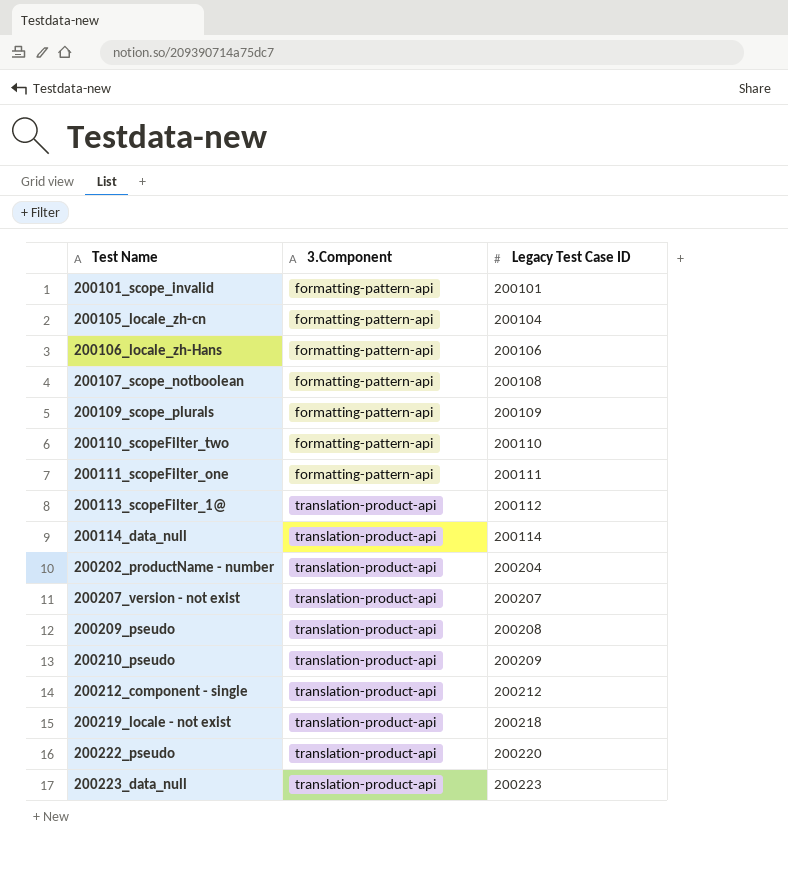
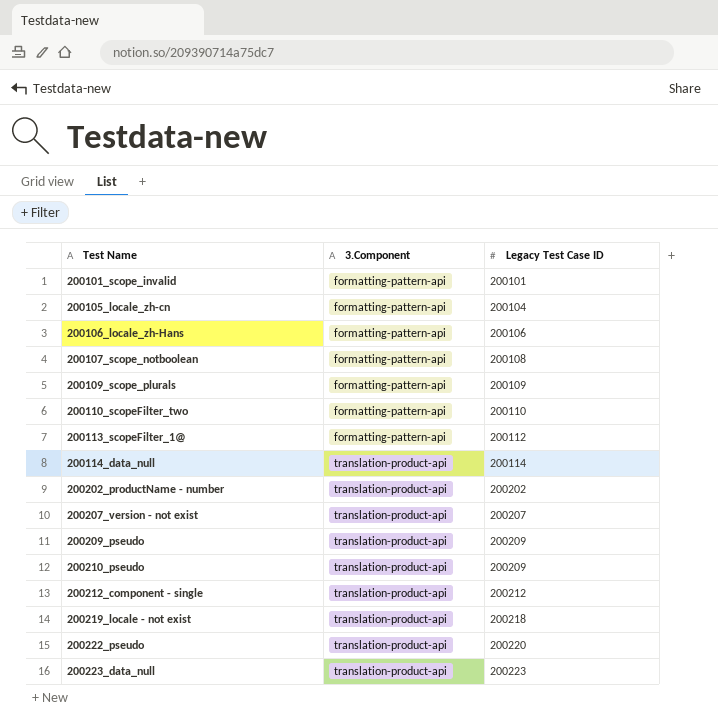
row 200111_scopeFilter_one: formatting-pattern-api | 200111 -> none
200113_scopeFilter_1@ | 3.Component: translation-product-api -> formatting-pattern-api
200202_productName - number | Legacy Test Case ID: 200204 -> 200202
200209_pseudo | Legacy Test Case ID: 200208 -> 200209

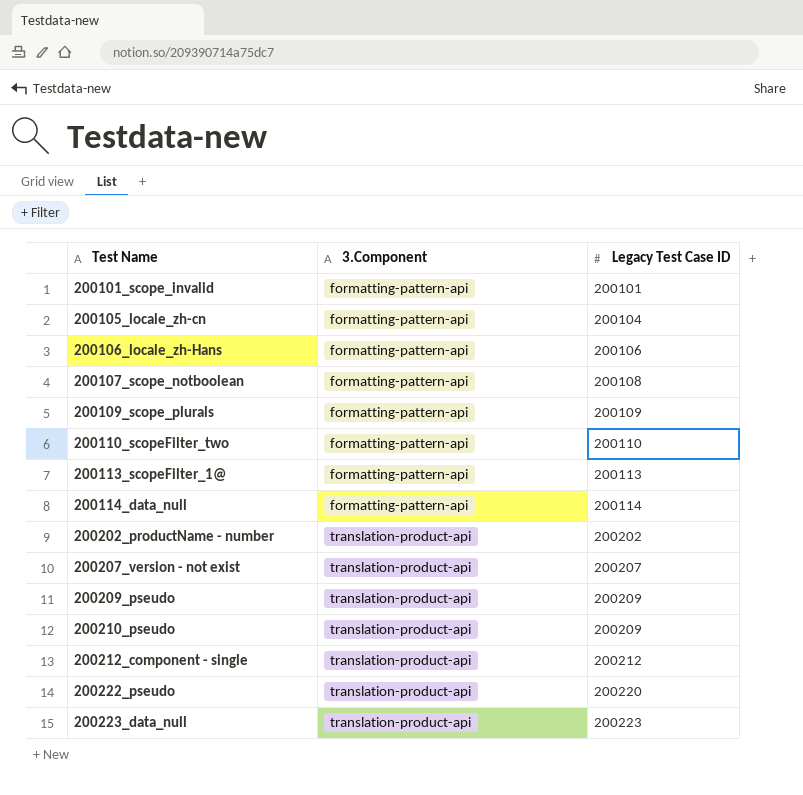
row 200219_locale - not exist: translation-product-api | 200218 -> none
200113_scopeFilter_1@ | Legacy Test Case ID: 200112 -> 200113
200114_data_null | 3.Component: translation-product-api -> formatting-pattern-api

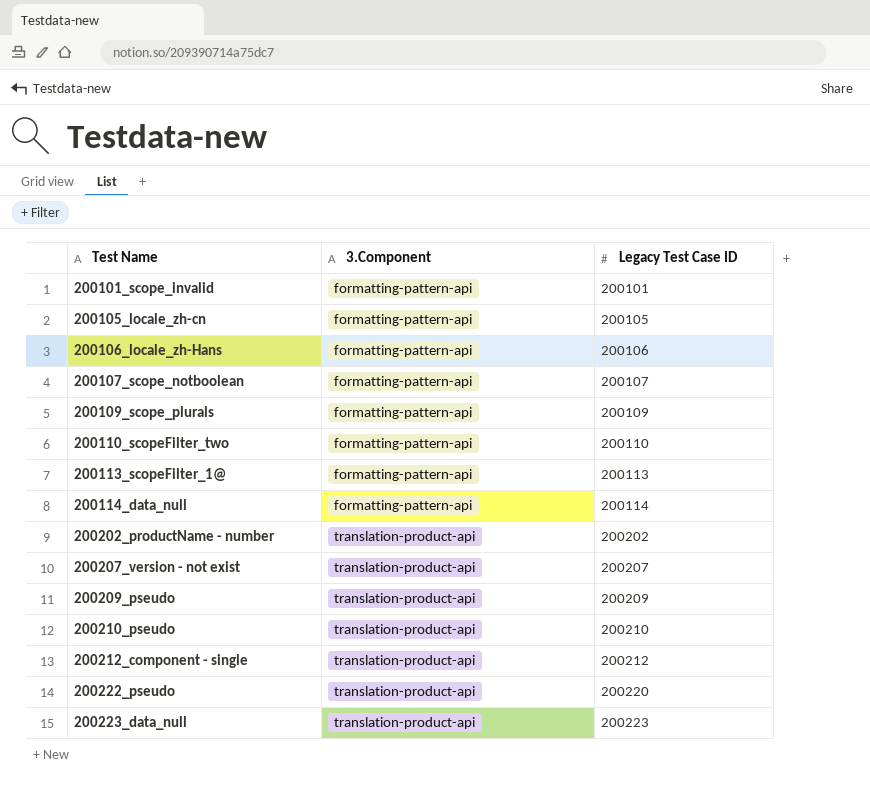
200105_locale_zh-cn | Legacy Test Case ID: 200104 -> 200105
200107_scope_notboolean | Legacy Test Case ID: 200108 -> 200107
200210_pseudo | Legacy Test Case ID: 200209 -> 200210

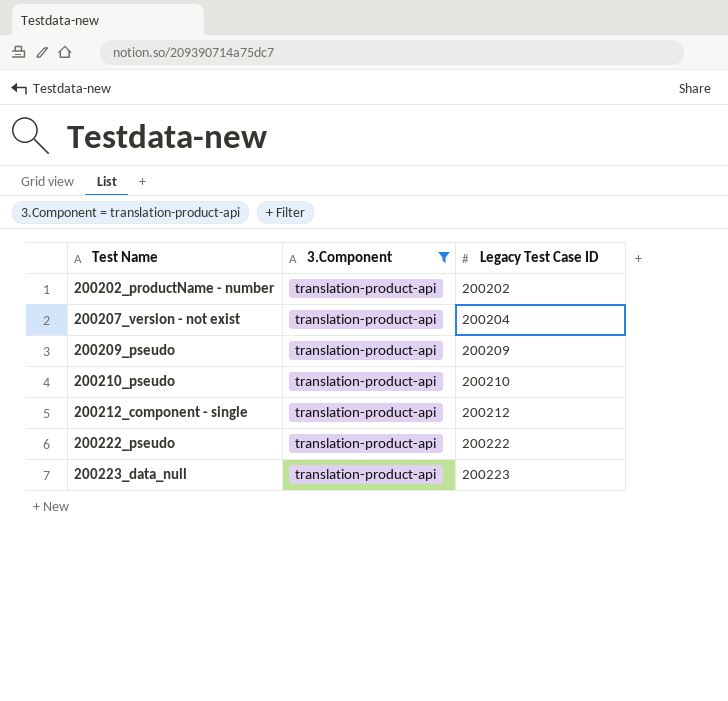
filter: none -> 3.Component = translation-product-api
200207_version - not exist | Legacy Test Case ID: 200207 -> 200204
200222_pseudo | Legacy Test Case ID: 200220 -> 200222

